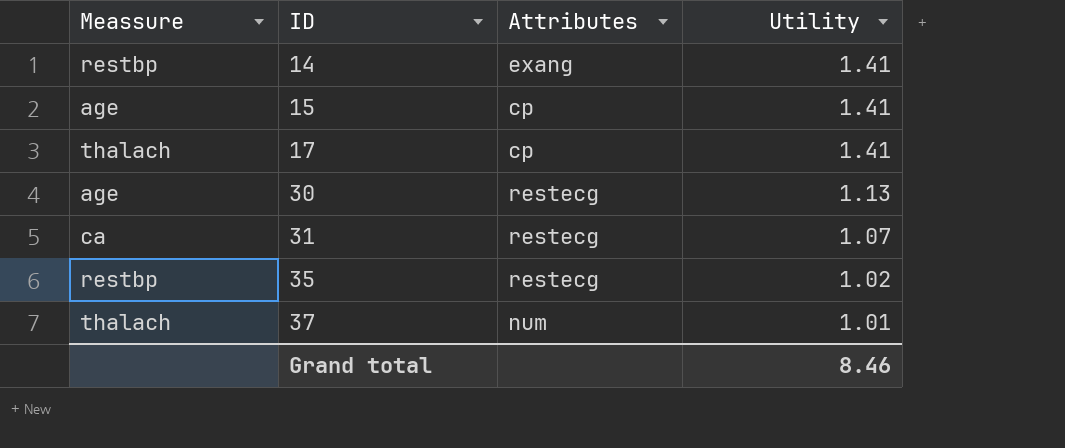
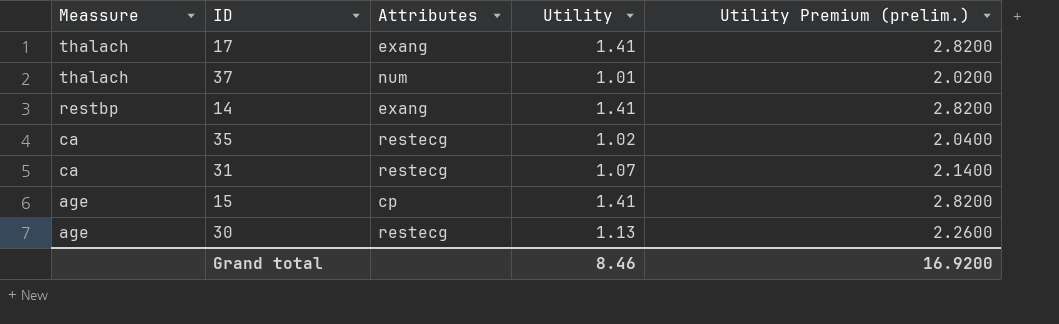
row order: ID ascending -> Meassure descending
column Utility Premium (prelim.) | formula: none -> [Utility] * 2
17 | Attributes: cp -> exang
35 | Meassure: restbp -> ca

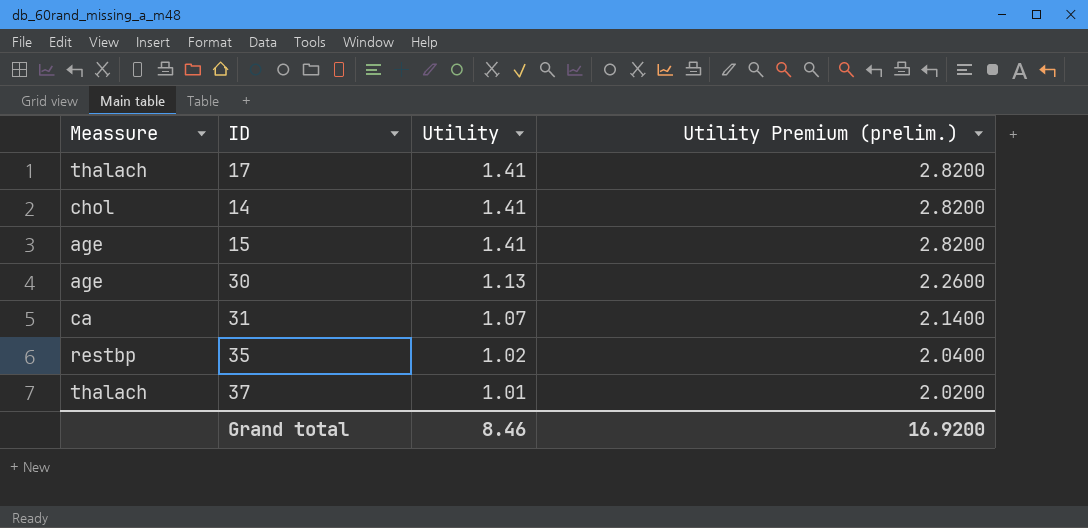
row order: Meassure descending -> Utility descending
column Attributes | position: 3 -> none
14 | Meassure: restbp -> chol
35 | Meassure: ca -> restbp

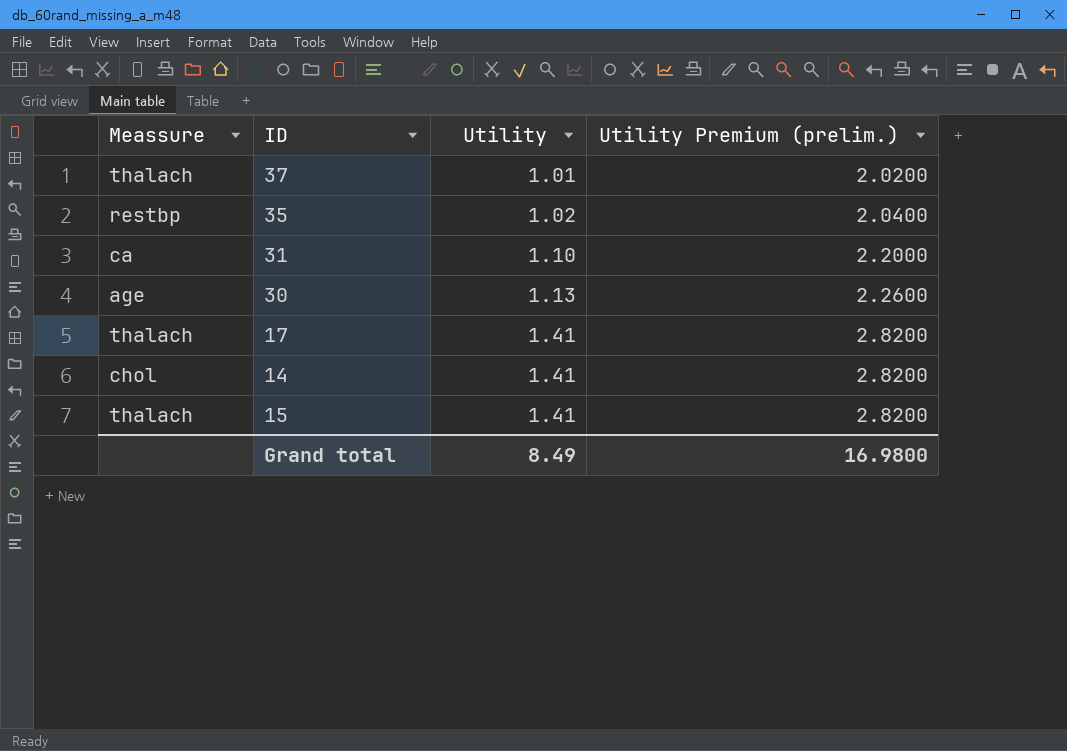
row order: Utility descending -> Utility ascending
31 | Utility: 1.07 -> 1.10
31 | Utility Premium (prelim.): 2.1400 -> 2.2000
15 | Meassure: age -> thalach
Grand total | Utility: 8.46 -> 8.49
Grand total | Utility Premium (prelim.): 16.9200 -> 16.9800

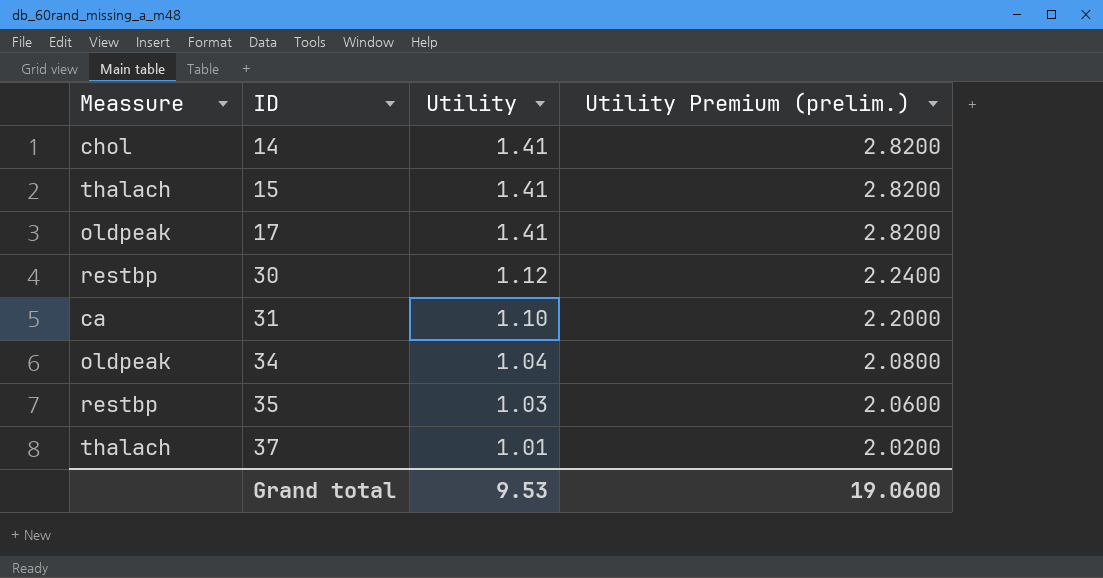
row order: Utility ascending -> ID ascending
17 | Meassure: thalach -> oldpeak
30 | Meassure: age -> restbp
30 | Utility: 1.13 -> 1.12
30 | Utility Premium (prelim.): 2.2600 -> 2.2400
row 34: none -> oldpeak | 1.04 | 2.0800
35 | Utility: 1.02 -> 1.03
35 | Utility Premium (prelim.): 2.0400 -> 2.0600
Grand total | Utility: 8.49 -> 9.53
Grand total | Utility Premium (prelim.): 16.9800 -> 19.0600

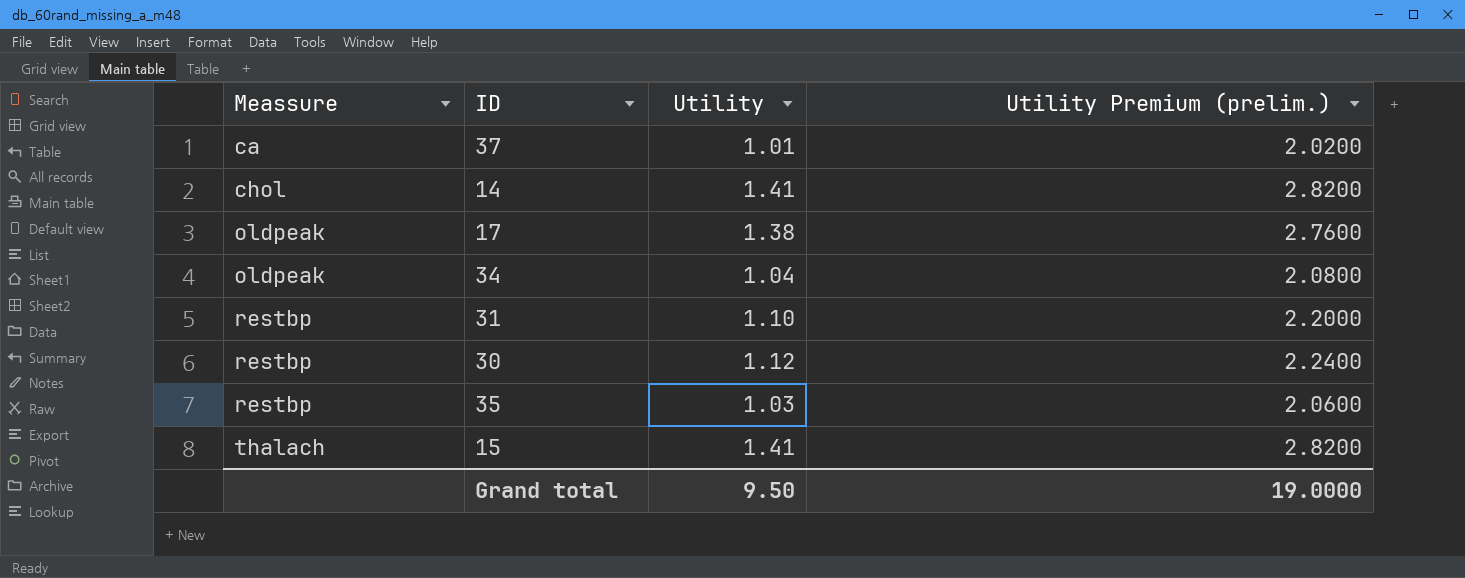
row order: ID ascending -> Meassure ascending
37 | Meassure: thalach -> ca
17 | Utility: 1.41 -> 1.38
17 | Utility Premium (prelim.): 2.8200 -> 2.7600
31 | Meassure: ca -> restbp
Grand total | Utility: 9.53 -> 9.50
Grand total | Utility Premium (prelim.): 19.0600 -> 19.0000

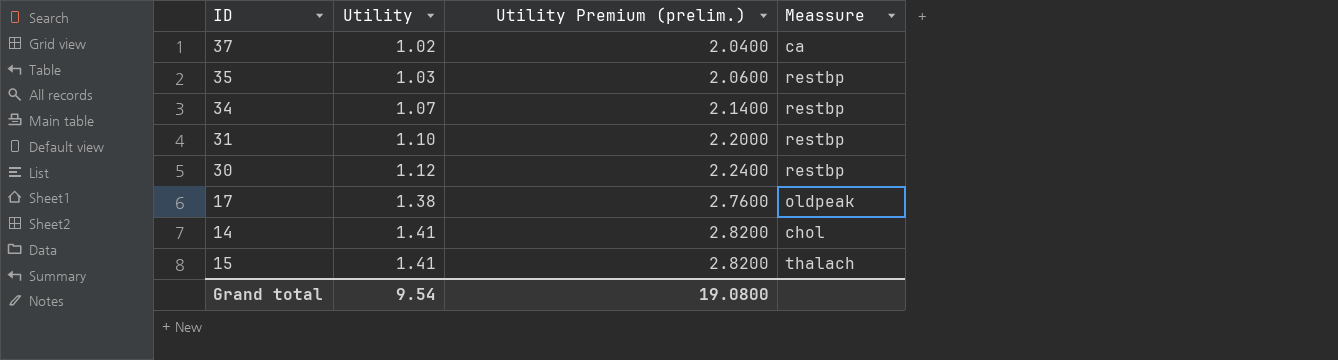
row order: Meassure ascending -> Utility ascending
column Meassure | position: 1 -> 4
37 | Utility: 1.01 -> 1.02
37 | Utility Premium (prelim.): 2.0200 -> 2.0400
34 | Utility: 1.04 -> 1.07
34 | Utility Premium (prelim.): 2.0800 -> 2.1400
34 | Meassure: oldpeak -> restbp
Grand total | Utility: 9.50 -> 9.54
Grand total | Utility Premium (prelim.): 19.0000 -> 19.0800

